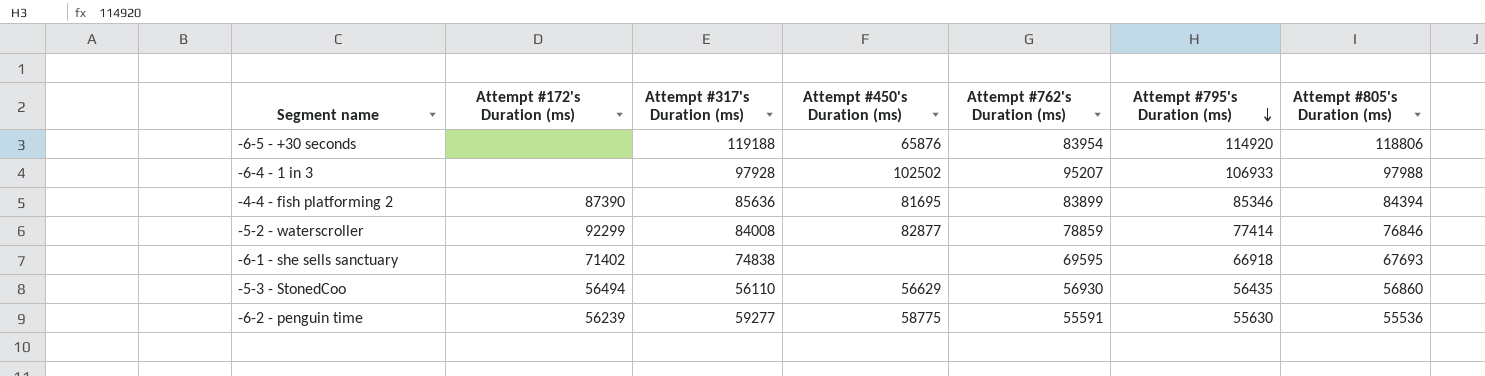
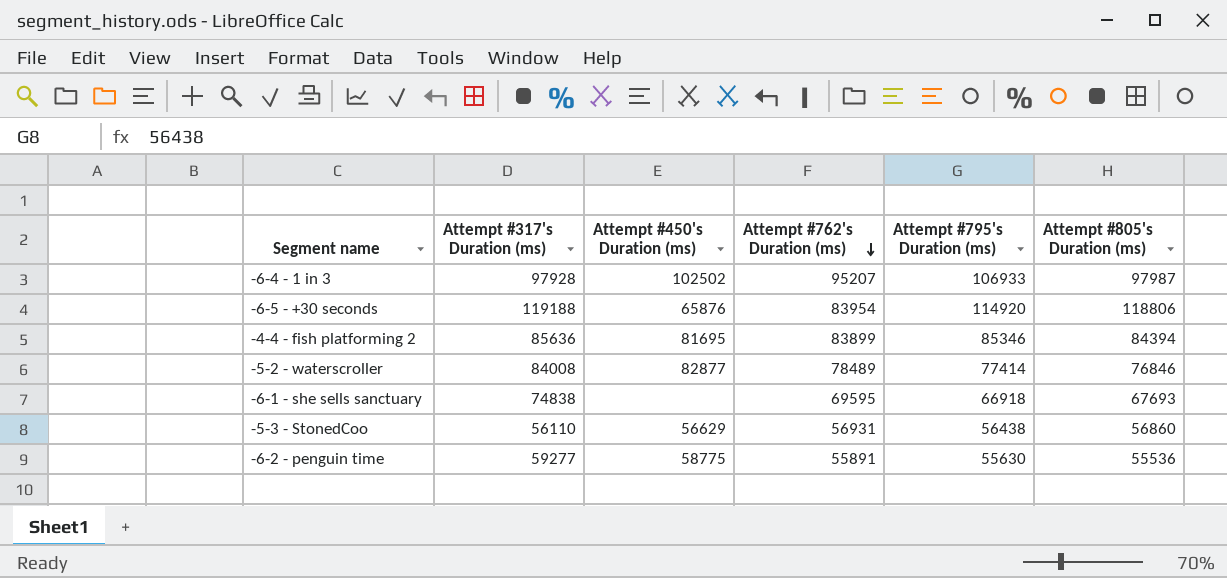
row order: Attempt #795's Duration (ms) descending -> Attempt #762's Duration (ms) descending
column Attempt #172's Duration (ms) | position: 2 -> none
-6-4 - 1 in 3 | Attempt #805's Duration (ms): 97988 -> 97987
-5-2 - waterscroller | Attempt #762's Duration (ms): 78859 -> 78489
-5-3 - StonedCoo | Attempt #762's Duration (ms): 56930 -> 56931
-5-3 - StonedCoo | Attempt #795's Duration (ms): 56435 -> 56438
-6-2 - penguin time | Attempt #762's Duration (ms): 55591 -> 55891

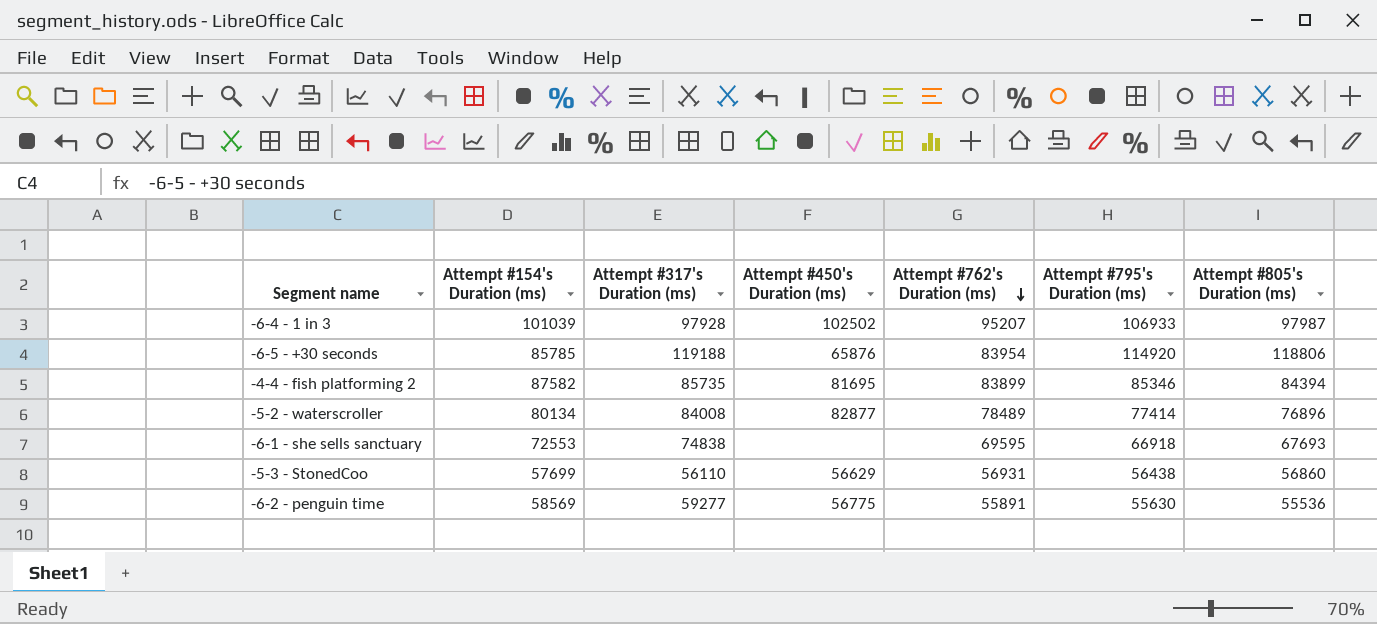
column Attempt #154's Duration (ms) | position: none -> 2
-4-4 - fish platforming 2 | Attempt #317's Duration (ms): 85636 -> 85735
-5-2 - waterscroller | Attempt #805's Duration (ms): 76846 -> 76896
-6-2 - penguin time | Attempt #450's Duration (ms): 58775 -> 56775

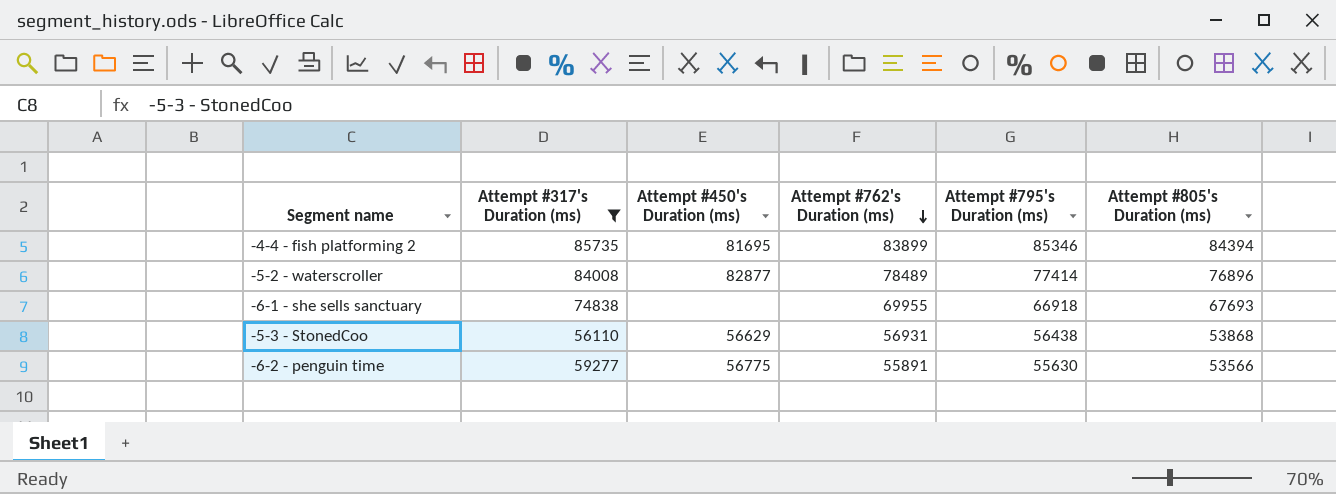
filter: none -> Attempt #317's Duration (ms) <= 85735
column Attempt #154's Duration (ms) | position: 2 -> none
-6-1 - she sells sanctuary | Attempt #762's Duration (ms): 69595 -> 69955
-5-3 - StonedCoo | Attempt #805's Duration (ms): 56860 -> 53868
-6-2 - penguin time | Attempt #805's Duration (ms): 55536 -> 53566

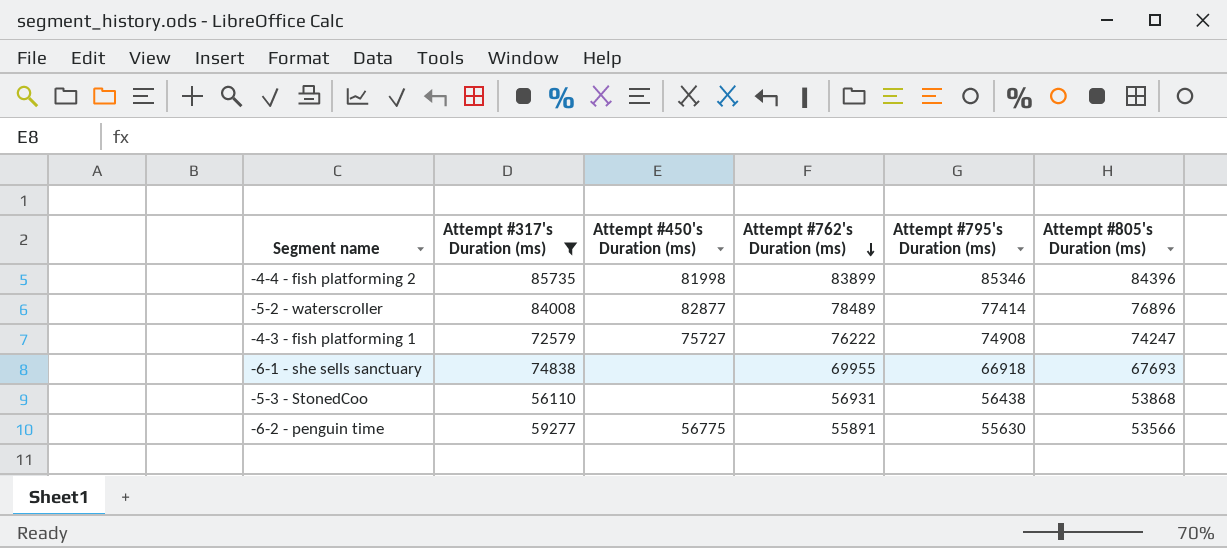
-4-4 - fish platforming 2 | Attempt #450's Duration (ms): 81695 -> 81998
-4-4 - fish platforming 2 | Attempt #805's Duration (ms): 84394 -> 84396
row -4-3 - fish platforming 1: none -> 72579 | 75727 | 76222 | 74908 | 74247
-5-3 - StonedCoo | Attempt #450's Duration (ms): 56629 -> none

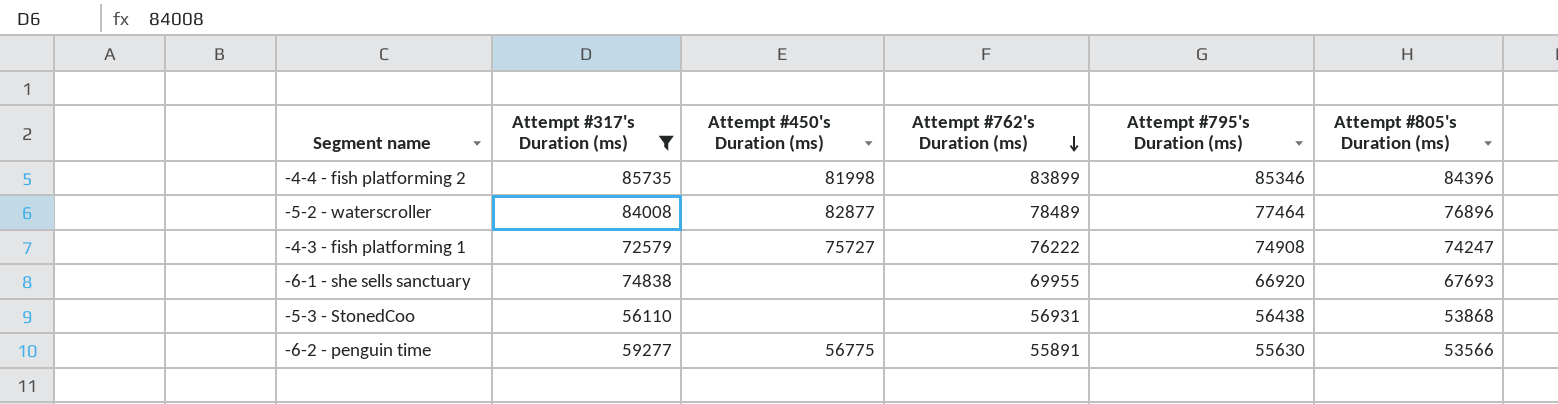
-5-2 - waterscroller | Attempt #795's Duration (ms): 77414 -> 77464
-6-1 - she sells sanctuary | Attempt #795's Duration (ms): 66918 -> 66920

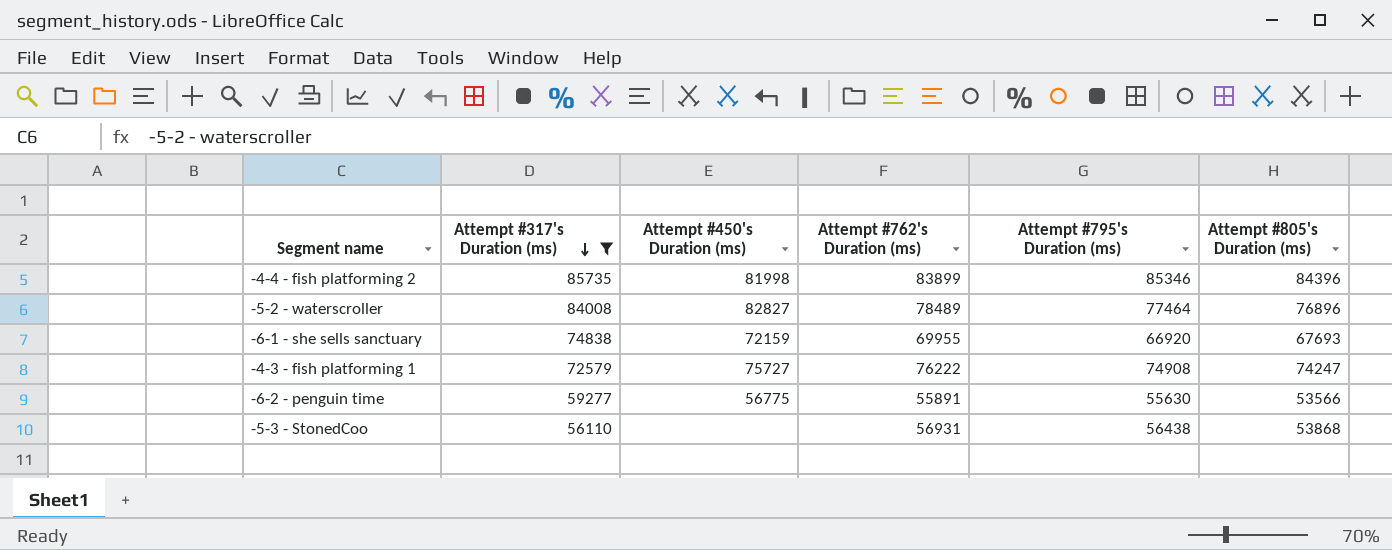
row order: Attempt #762's Duration (ms) descending -> Attempt #317's Duration (ms) descending
-5-2 - waterscroller | Attempt #450's Duration (ms): 82877 -> 82827
-6-1 - she sells sanctuary | Attempt #450's Duration (ms): none -> 72159

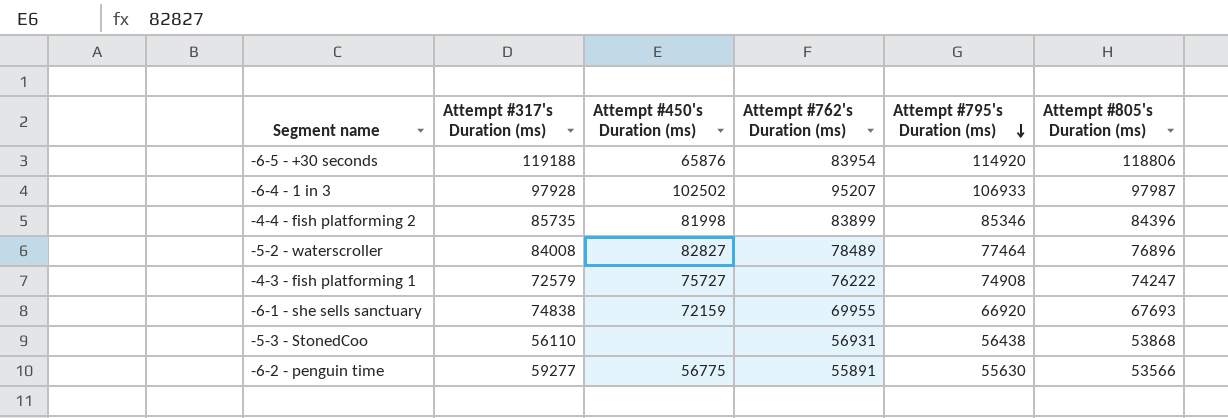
filter: Attempt #317's Duration (ms) <= 85735 -> none
row order: Attempt #317's Duration (ms) descending -> Attempt #795's Duration (ms) descending

